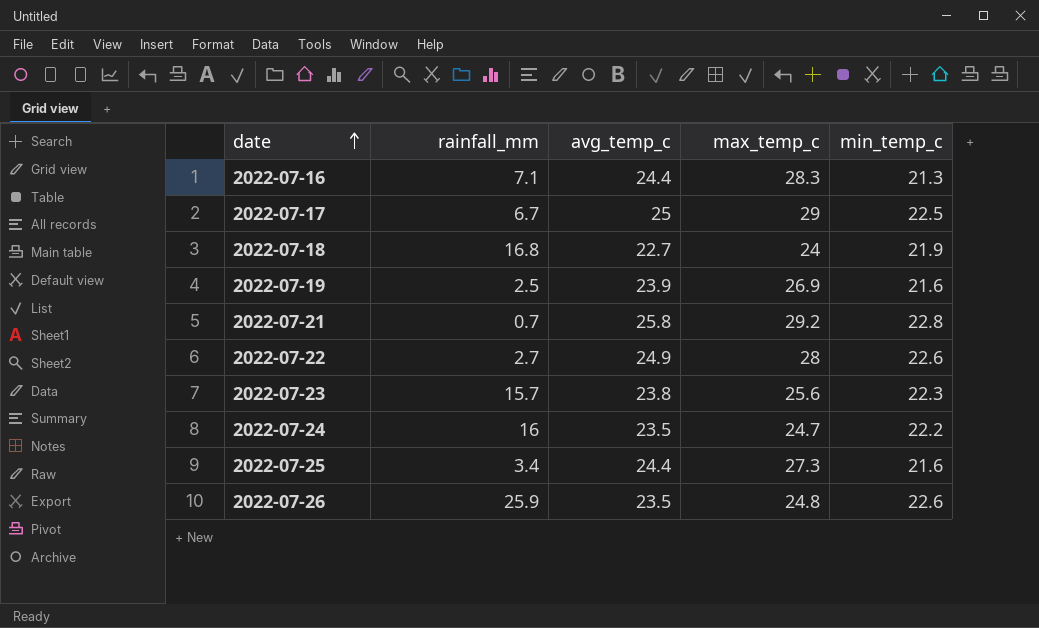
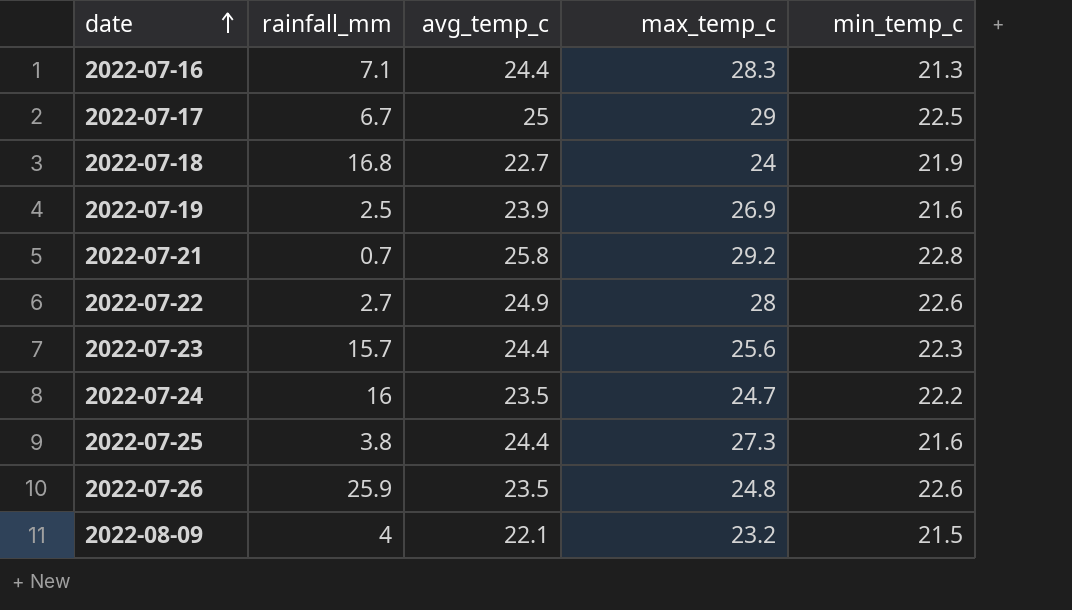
2022-07-23 | avg_temp_c: 23.8 -> 24.4
2022-07-25 | rainfall_mm: 3.4 -> 3.8
row 2022-08-09: none -> 4 | 22.1 | 23.2 | 21.5

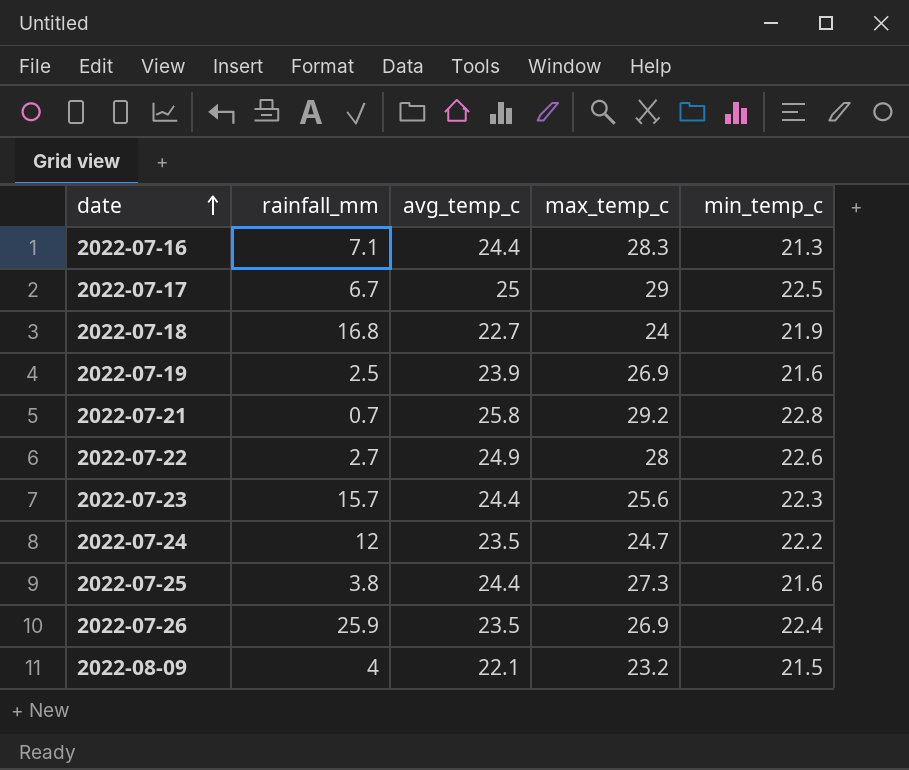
2022-07-24 | rainfall_mm: 16 -> 12
2022-07-26 | max_temp_c: 24.8 -> 26.9
2022-07-26 | min_temp_c: 22.6 -> 22.4

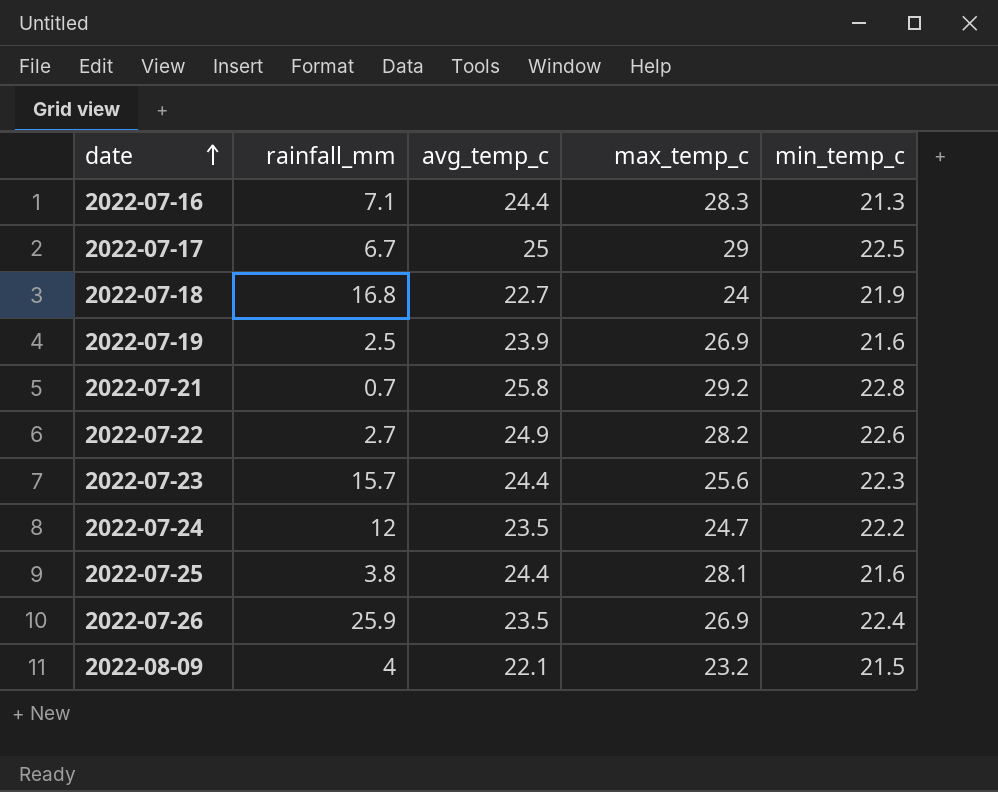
2022-07-22 | max_temp_c: 28 -> 28.2
2022-07-25 | max_temp_c: 27.3 -> 28.1

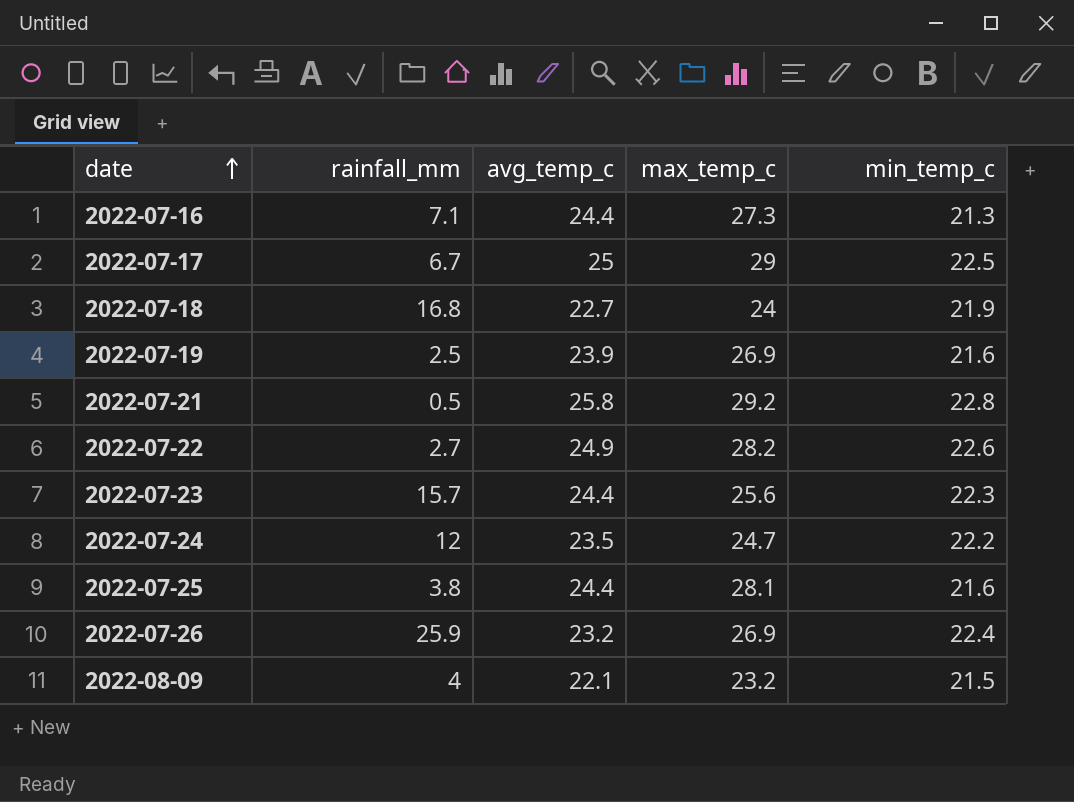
2022-07-16 | max_temp_c: 28.3 -> 27.3
2022-07-21 | rainfall_mm: 0.7 -> 0.5
2022-07-26 | avg_temp_c: 23.5 -> 23.2

